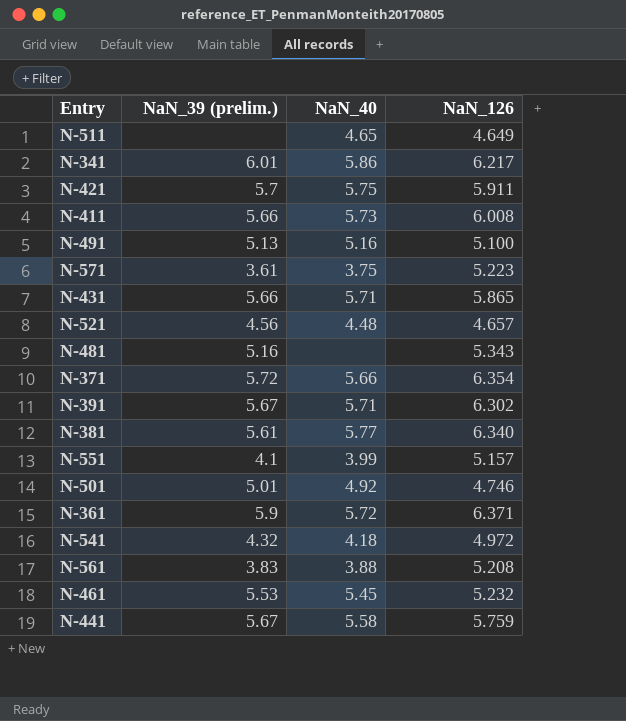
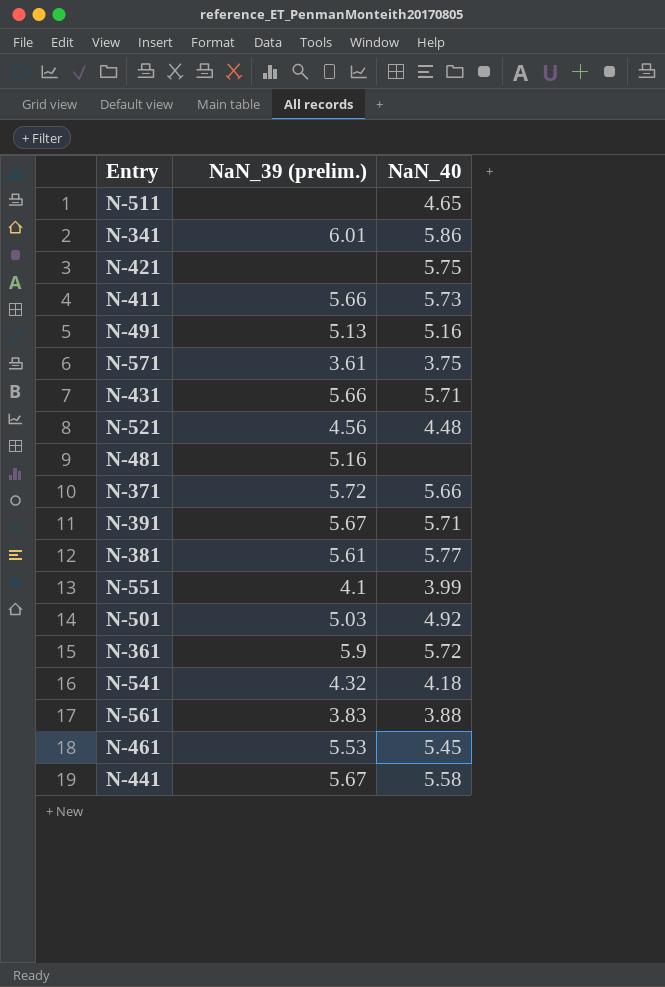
column NaN_126 | position: 4 -> none
N-421 | NaN_39 (prelim.): 5.7 -> none
N-501 | NaN_39 (prelim.): 5.01 -> 5.03

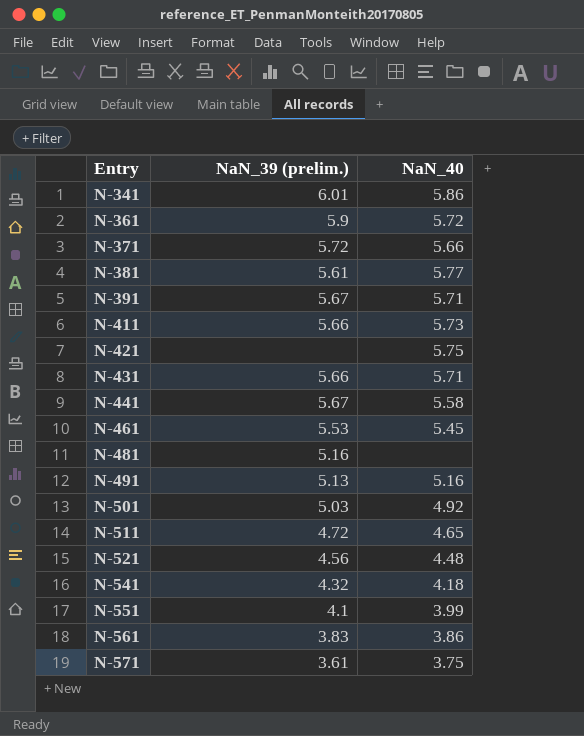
row order: none -> Entry ascending
N-511 | NaN_39 (prelim.): none -> 4.72
N-561 | NaN_40: 3.88 -> 3.86

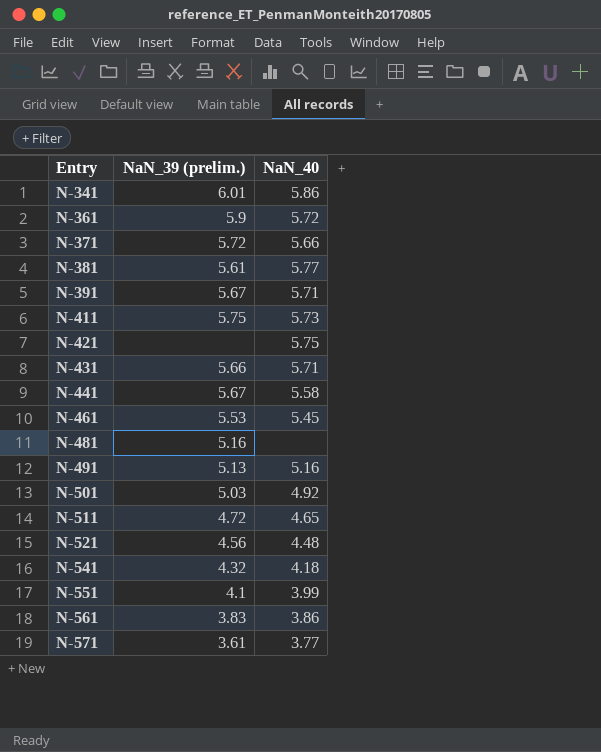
N-411 | NaN_39 (prelim.): 5.66 -> 5.75
N-571 | NaN_40: 3.75 -> 3.77

